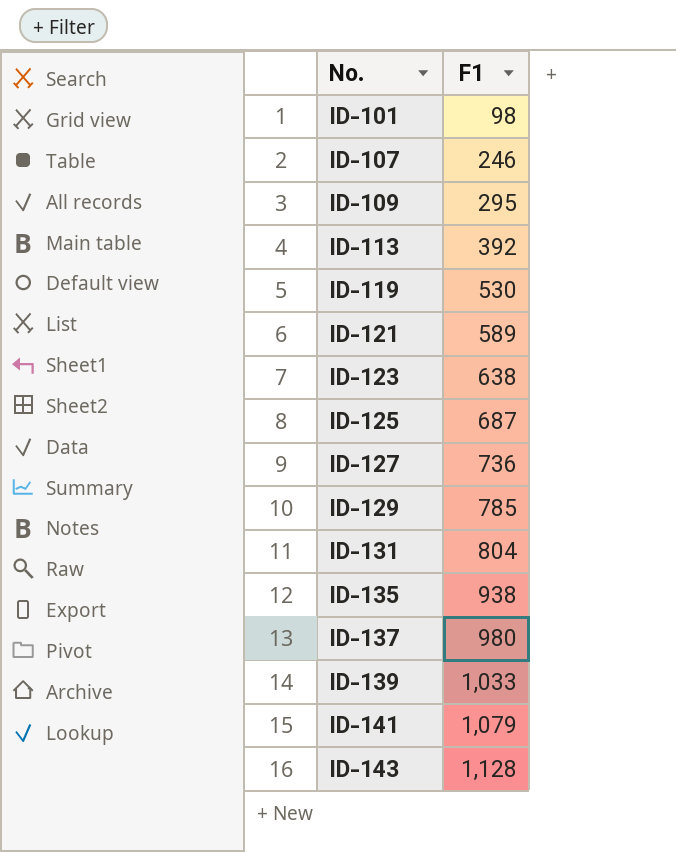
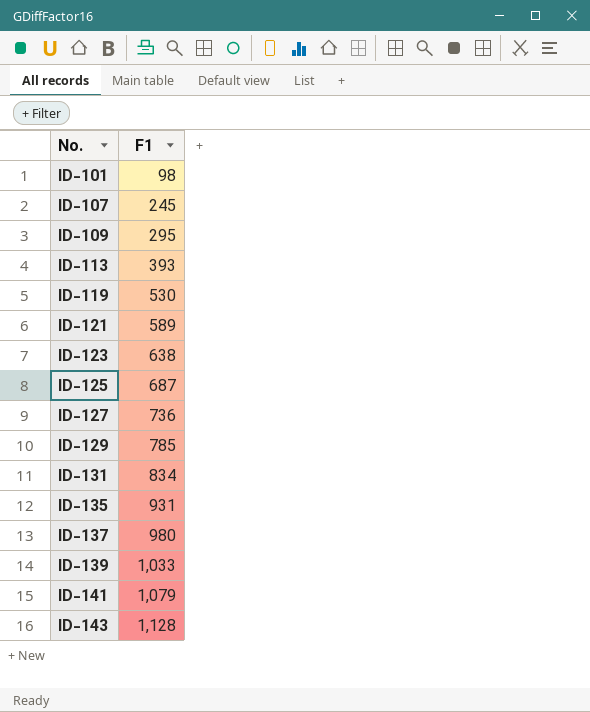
ID-107 | F1: 246 -> 245
ID-113 | F1: 392 -> 393
ID-131 | F1: 804 -> 834
ID-135 | F1: 938 -> 931

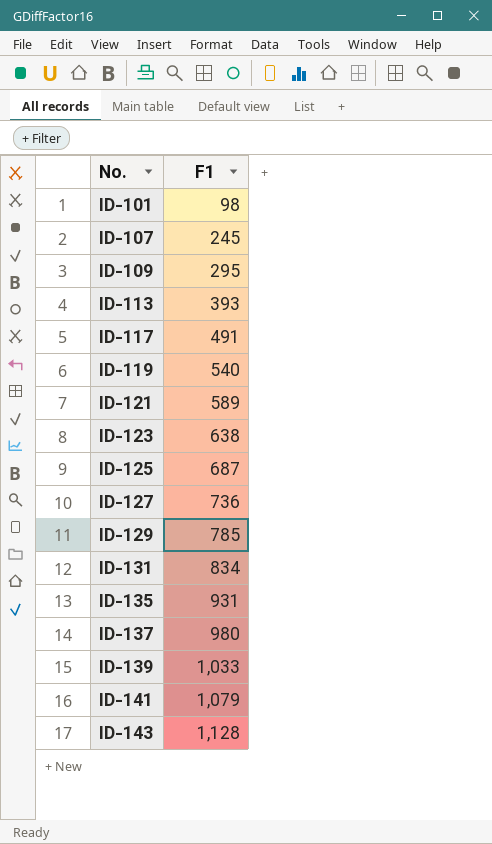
row ID-117: none -> 491
ID-119 | F1: 530 -> 540

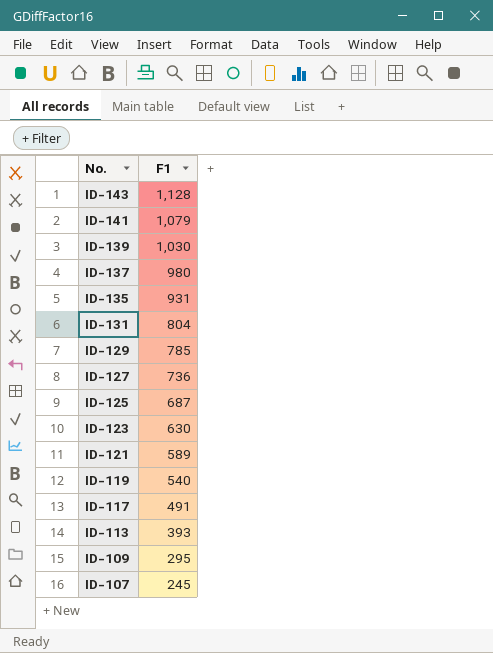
row order: No. ascending -> No. descending
row ID-101: 98 -> none
ID-139 | F1: 1,033 -> 1,030
ID-131 | F1: 834 -> 804
ID-123 | F1: 638 -> 630

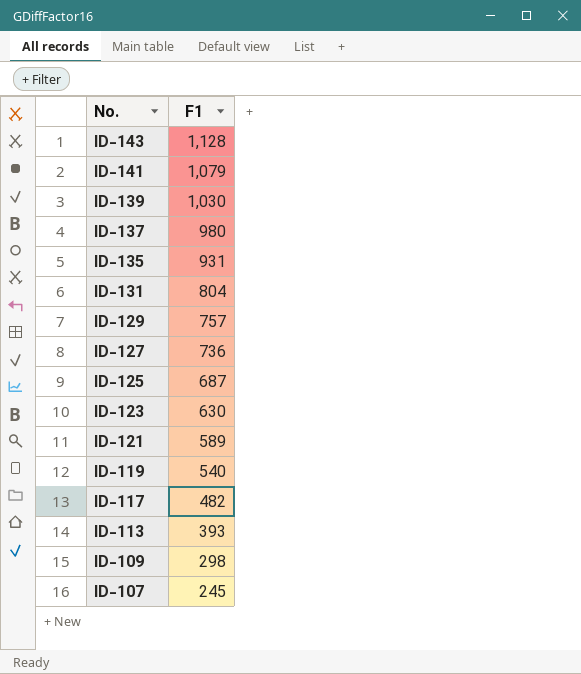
ID-129 | F1: 785 -> 757
ID-117 | F1: 491 -> 482
ID-109 | F1: 295 -> 298

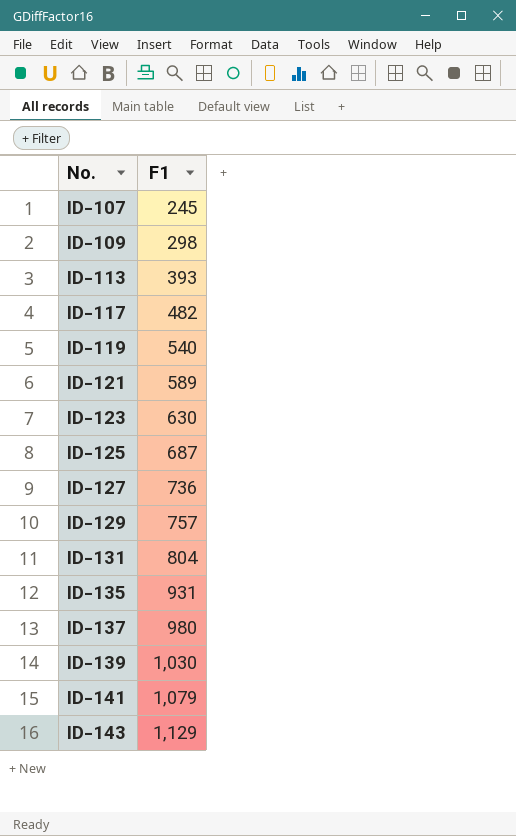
row order: No. descending -> No. ascending
ID-143 | F1: 1,128 -> 1,129

